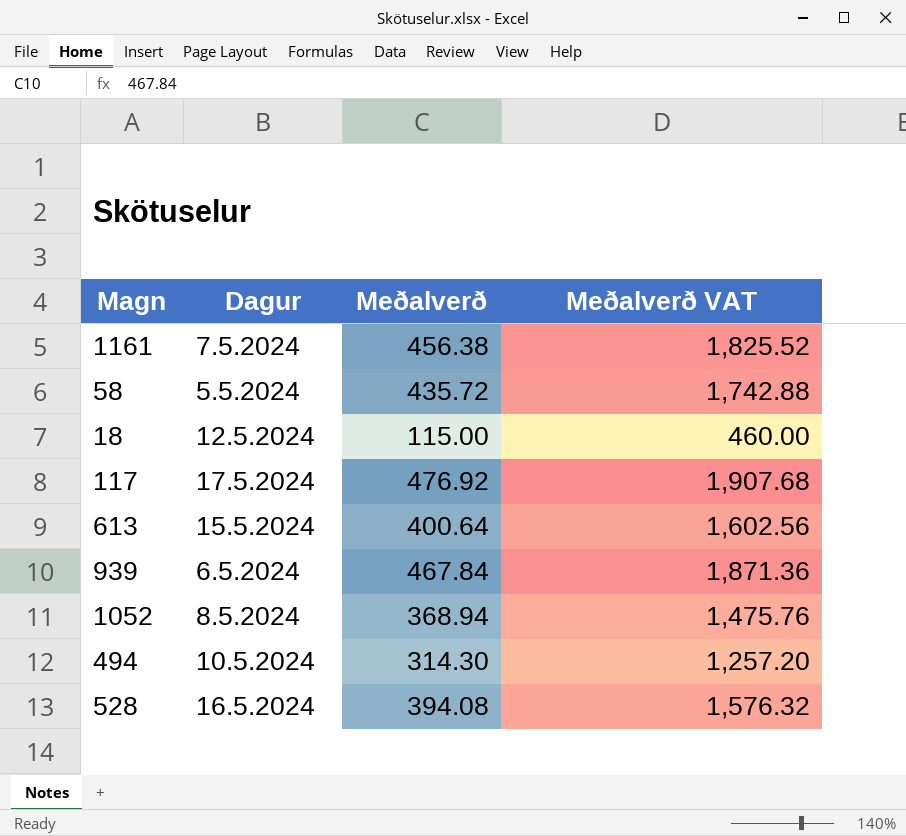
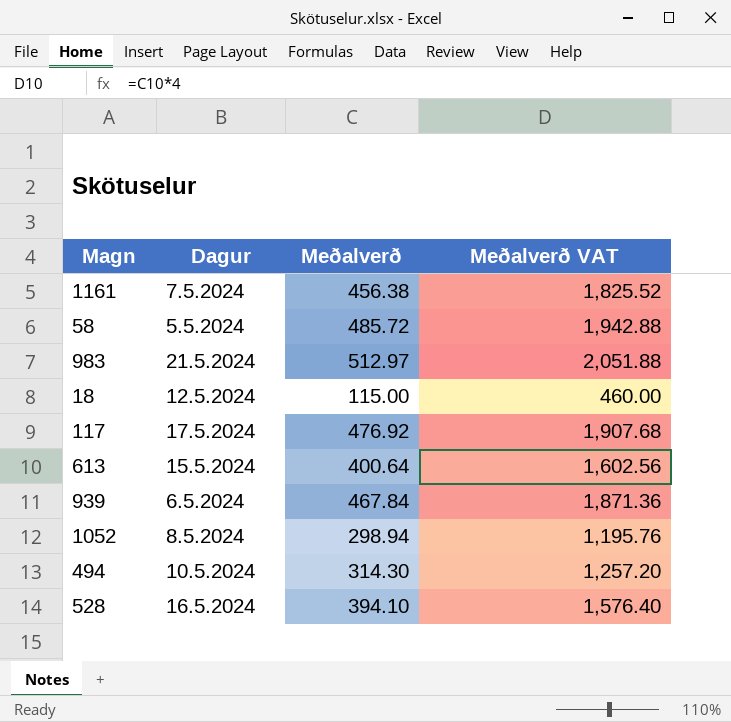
58 | Meðalverð: 435.72 -> 485.72
58 | Meðalverð VAT: 1,742.88 -> 1,942.88
row 983: none -> 21.5.2024 | 512.97 | 2,051.88
1052 | Meðalverð: 368.94 -> 298.94
1052 | Meðalverð VAT: 1,475.76 -> 1,195.76
528 | Meðalverð: 394.08 -> 394.10
528 | Meðalverð VAT: 1,576.32 -> 1,576.40

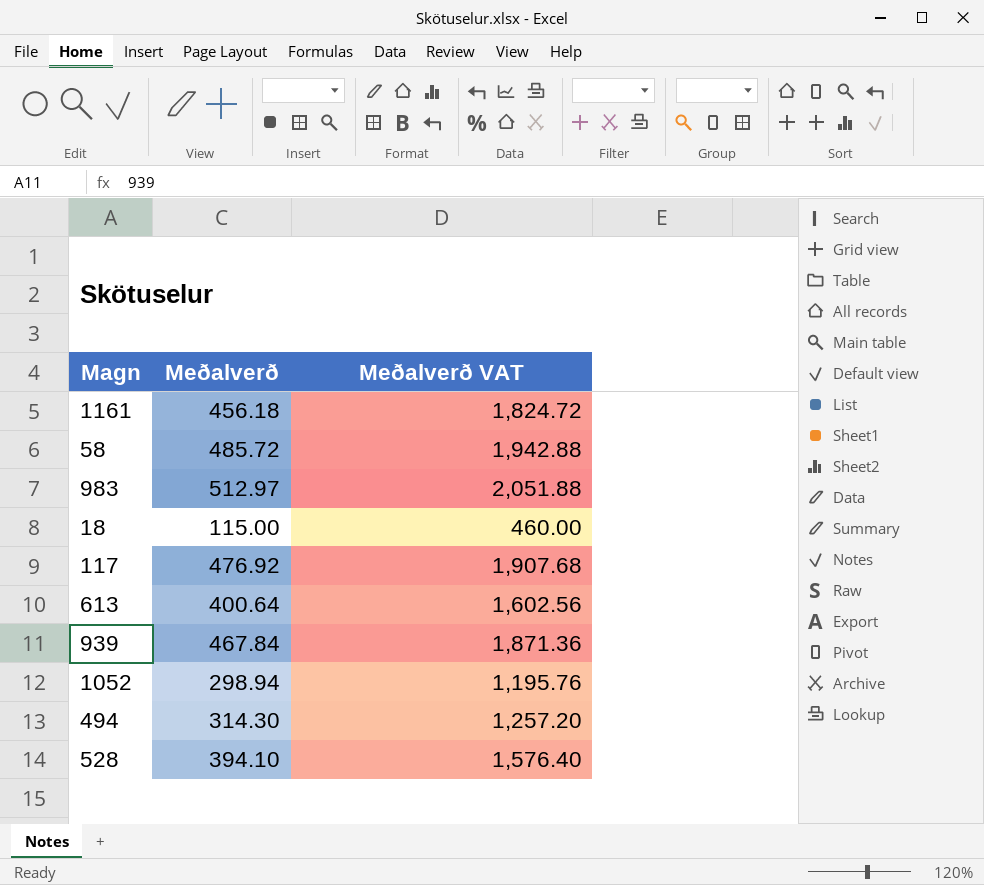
column Dagur | position: 2 -> none
1161 | Meðalverð: 456.38 -> 456.18
1161 | Meðalverð VAT: 1,825.52 -> 1,824.72

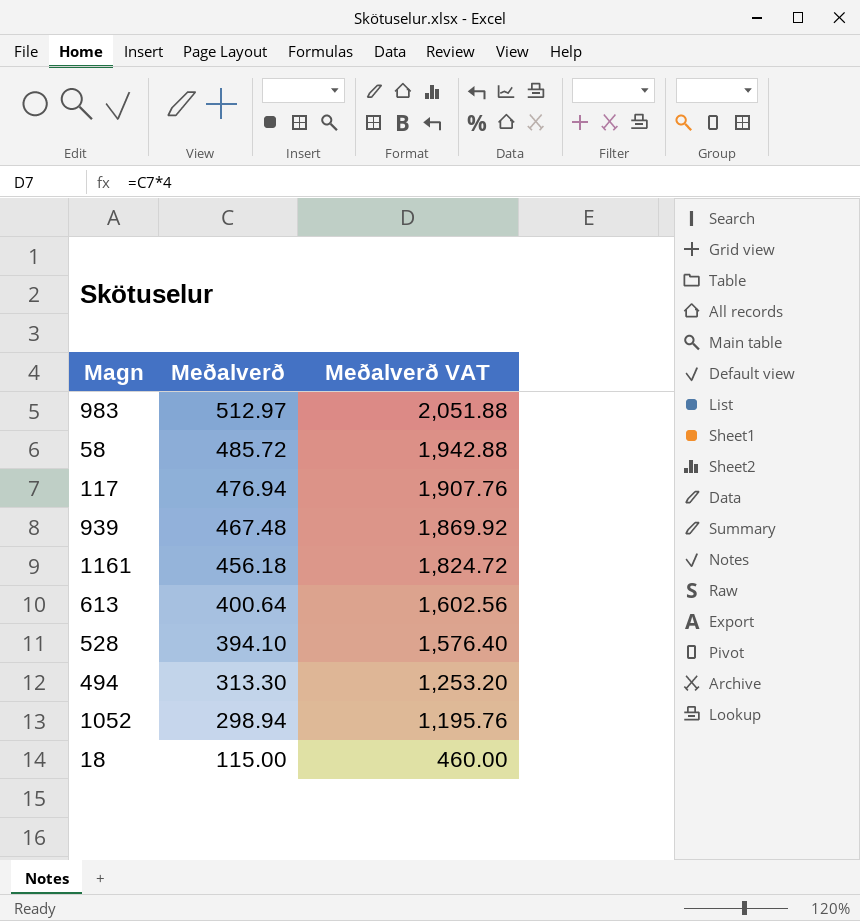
row order: none -> Meðalverð descending
117 | Meðalverð: 476.92 -> 476.94
117 | Meðalverð VAT: 1,907.68 -> 1,907.76
939 | Meðalverð: 467.84 -> 467.48
939 | Meðalverð VAT: 1,871.36 -> 1,869.92
494 | Meðalverð: 314.30 -> 313.30
494 | Meðalverð VAT: 1,257.20 -> 1,253.20

